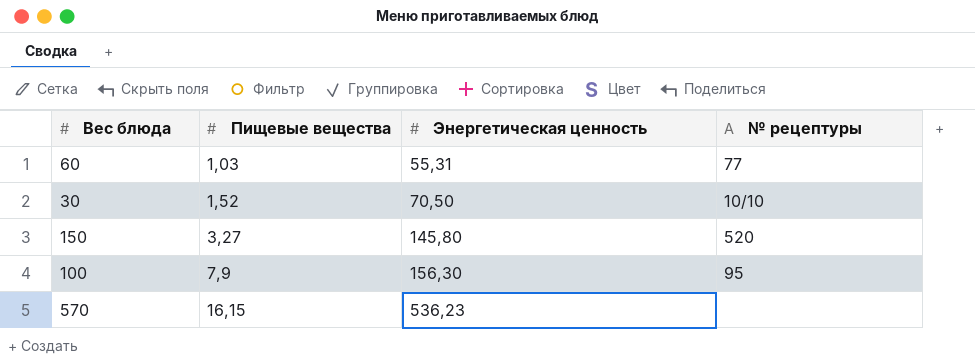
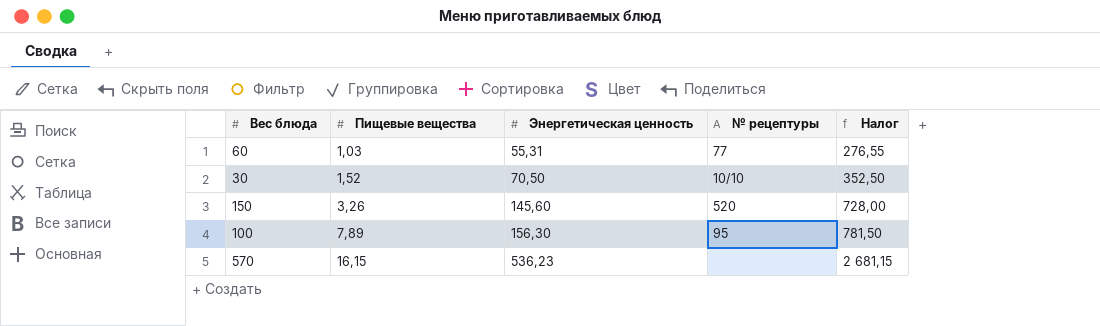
column Налог | formula: none -> [Энергетическая ценность] * 5
150 | Пищевые вещества: 3,27 -> 3,26
150 | Энергетическая ценность: 145,80 -> 145,60
100 | Пищевые вещества: 7,9 -> 7,89

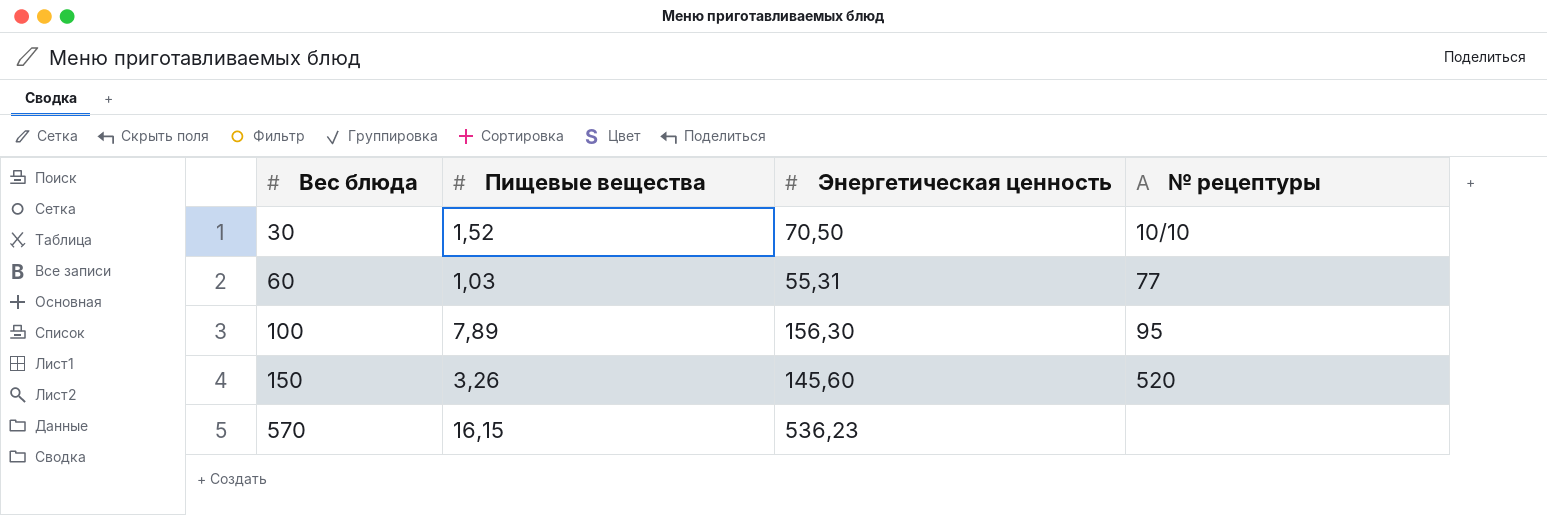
row order: Пищевые вещества ascending -> Вес блюда ascending
column Налог | formula: [Энергетическая ценность] * 5 -> none

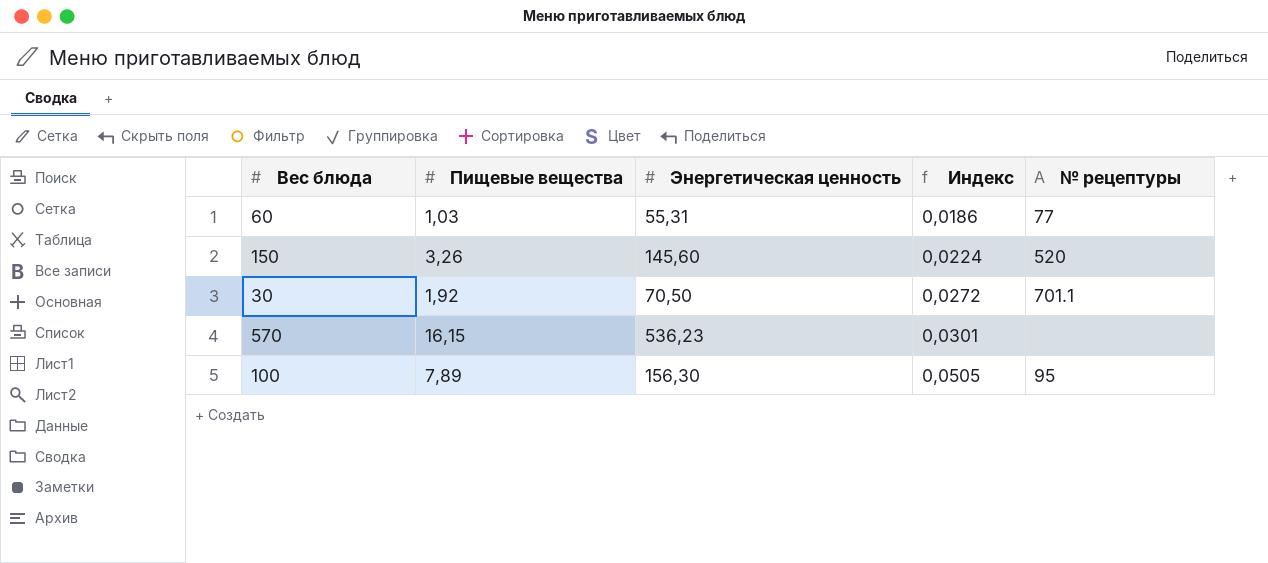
row order: Вес блюда ascending -> Индекс ascending
column Индекс | formula: none -> [Пищевые вещества] / [Энергетическая ценность]
30 | Пищевые вещества: 1,52 -> 1,92
30 | № рецептуры: 10/10 -> 701.1

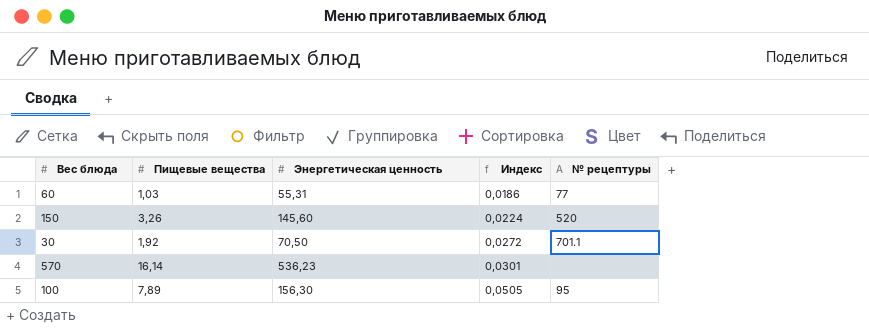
570 | Пищевые вещества: 16,15 -> 16,14

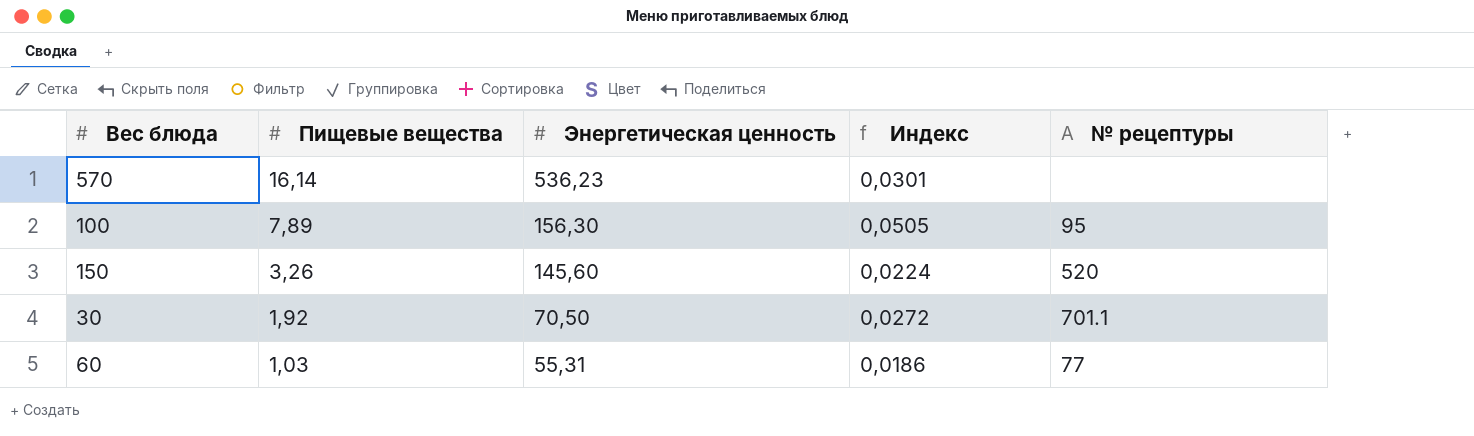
row order: Индекс ascending -> Пищевые вещества descending

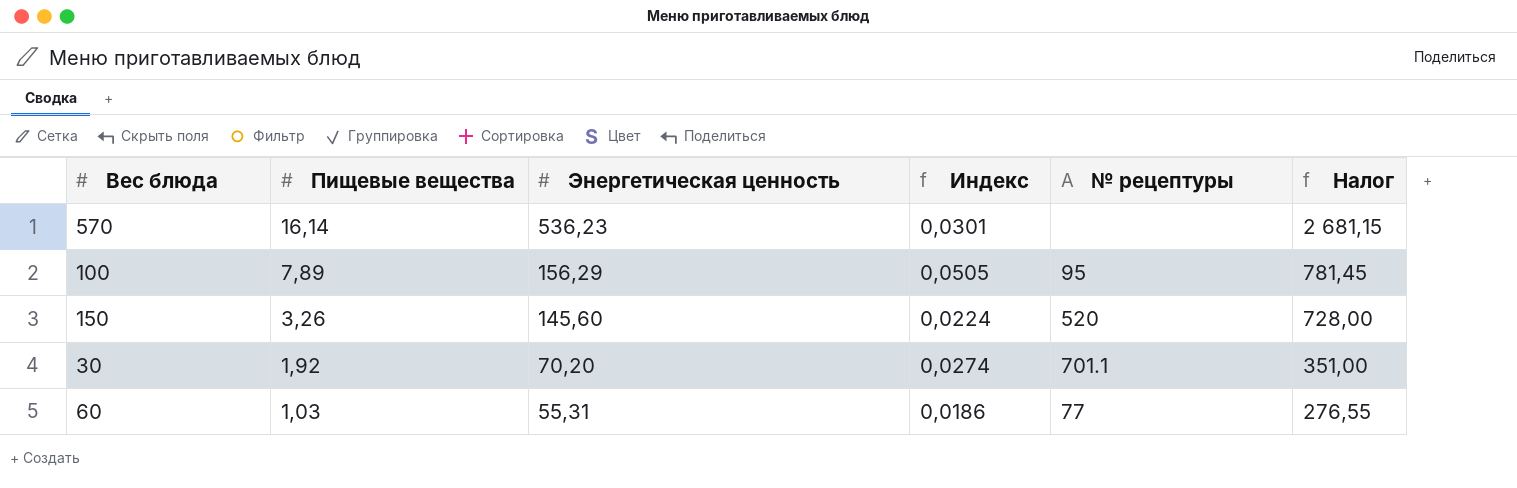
column Налог | formula: none -> [Энергетическая ценность] * 5
100 | Энергетическая ценность: 156,30 -> 156,29
30 | Энергетическая ценность: 70,50 -> 70,20
30 | Индекс: 0,0272 -> 0,0274

